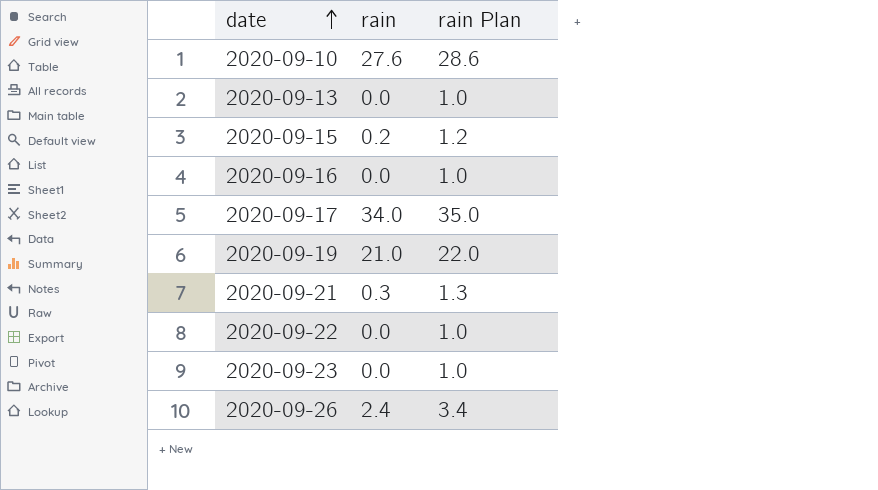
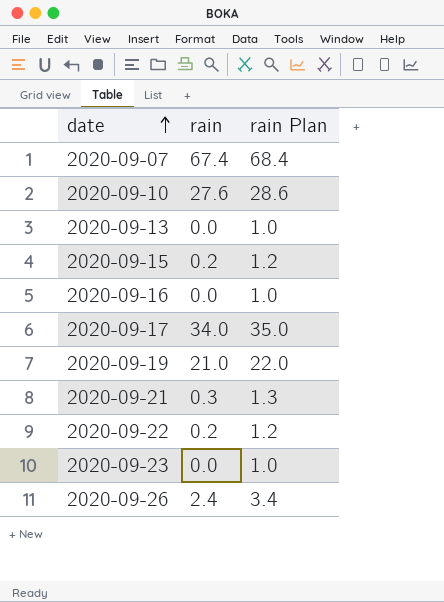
row 2020-09-07: none -> 67.4 | 68.4
2020-09-22 | rain: 0.0 -> 0.2
2020-09-22 | rain Plan: 1.0 -> 1.2

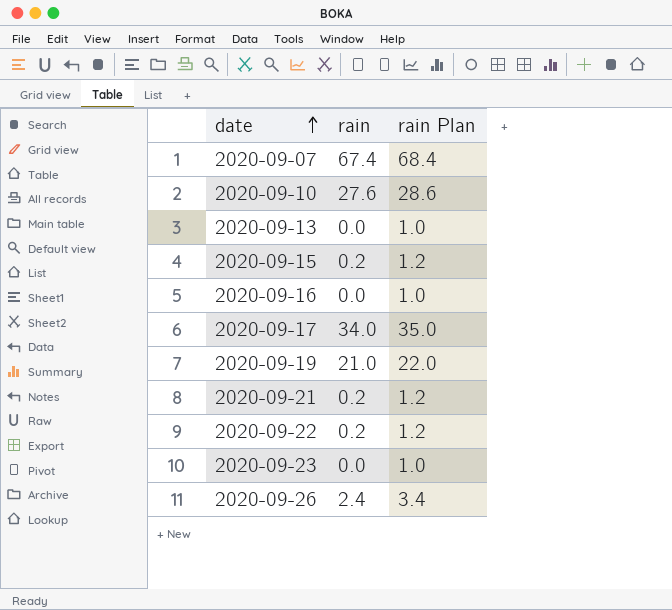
2020-09-21 | rain: 0.3 -> 0.2
2020-09-21 | rain Plan: 1.3 -> 1.2

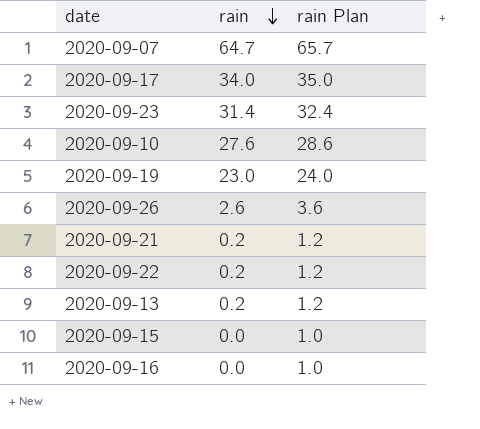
row order: date ascending -> rain descending
2020-09-07 | rain: 67.4 -> 64.7
2020-09-07 | rain Plan: 68.4 -> 65.7
2020-09-23 | rain: 0.0 -> 31.4
2020-09-23 | rain Plan: 1.0 -> 32.4
2020-09-19 | rain: 21.0 -> 23.0
2020-09-19 | rain Plan: 22.0 -> 24.0
2020-09-26 | rain: 2.4 -> 2.6
2020-09-26 | rain Plan: 3.4 -> 3.6
2020-09-13 | rain: 0.0 -> 0.2
2020-09-13 | rain Plan: 1.0 -> 1.2
2020-09-15 | rain: 0.2 -> 0.0
2020-09-15 | rain Plan: 1.2 -> 1.0

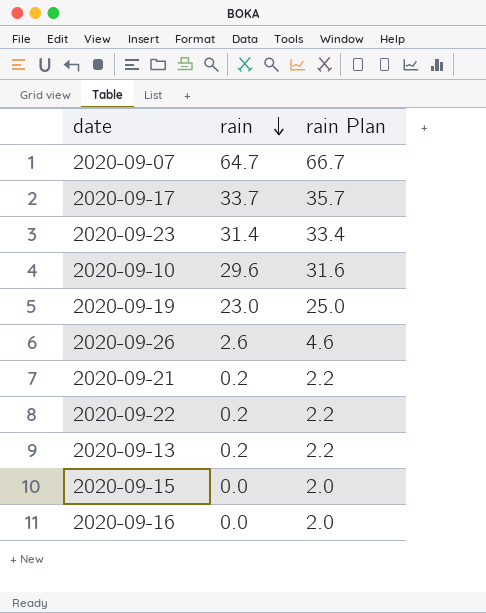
column rain Plan | formula: [rain] + 1 -> [rain] + 2
2020-09-17 | rain: 34.0 -> 33.7
2020-09-10 | rain: 27.6 -> 29.6

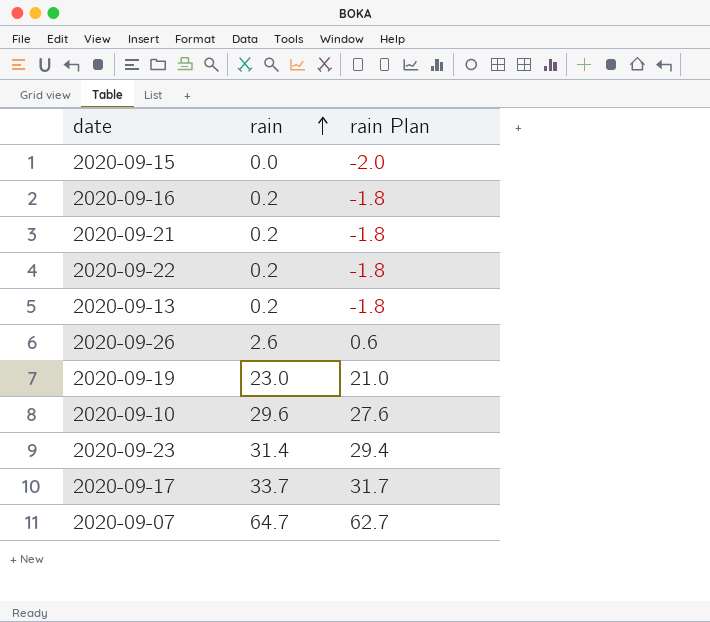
row order: rain descending -> rain ascending
column rain Plan | formula: [rain] + 2 -> [rain] - 2
2020-09-16 | rain: 0.0 -> 0.2

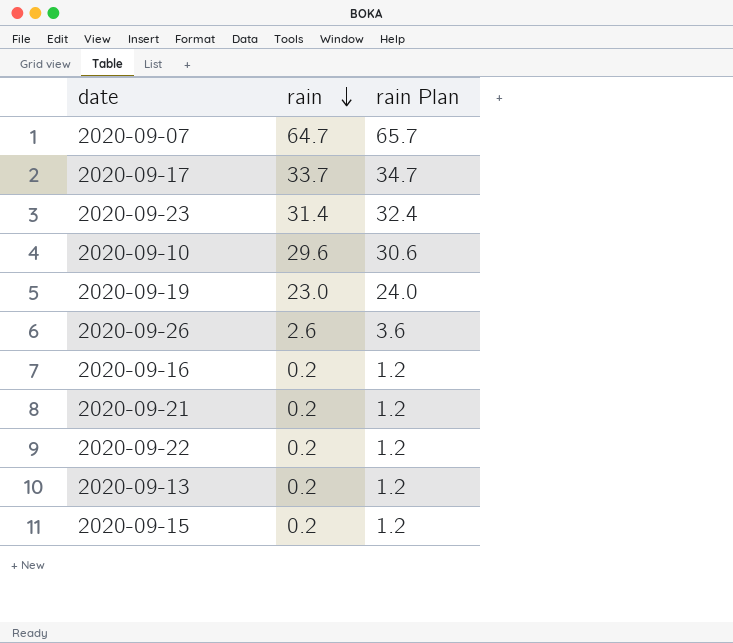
row order: rain ascending -> rain descending
column rain Plan | formula: [rain] - 2 -> [rain] + 1
2020-09-15 | rain: 0.0 -> 0.2

